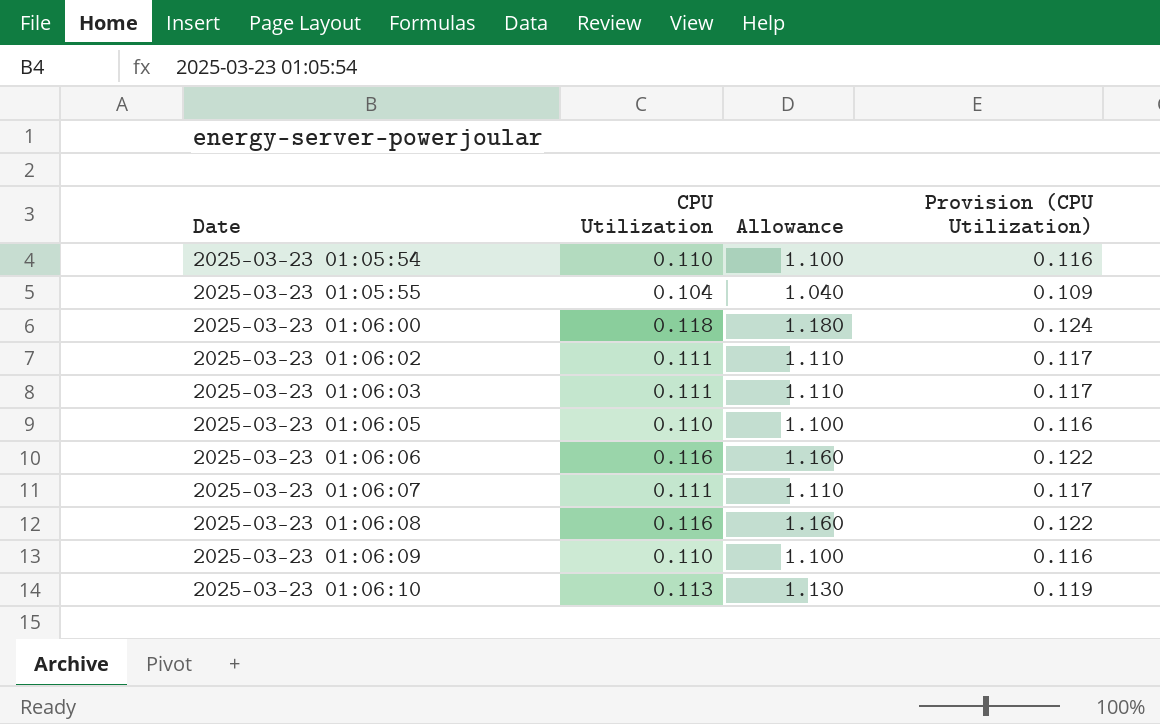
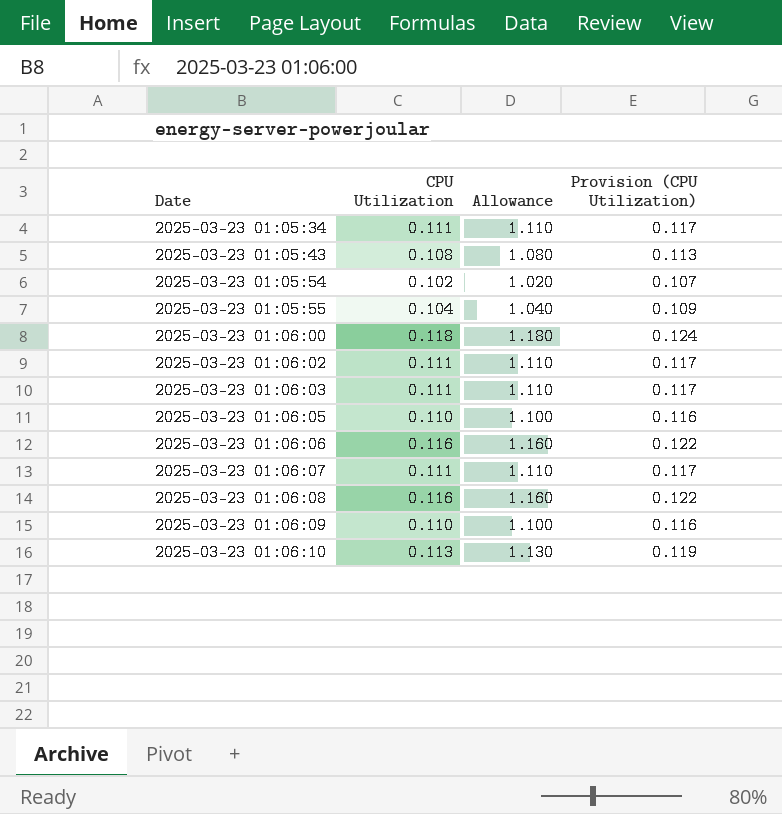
row 2025-03-23 01:05:34: none -> 0.111 | 1.110 | 0.117
row 2025-03-23 01:05:43: none -> 0.108 | 1.080 | 0.113
2025-03-23 01:05:54 | CPU Utilization: 0.110 -> 0.102
2025-03-23 01:05:54 | Allowance: 1.100 -> 1.020
2025-03-23 01:05:54 | Provision (CPU Utilization): 0.116 -> 0.107

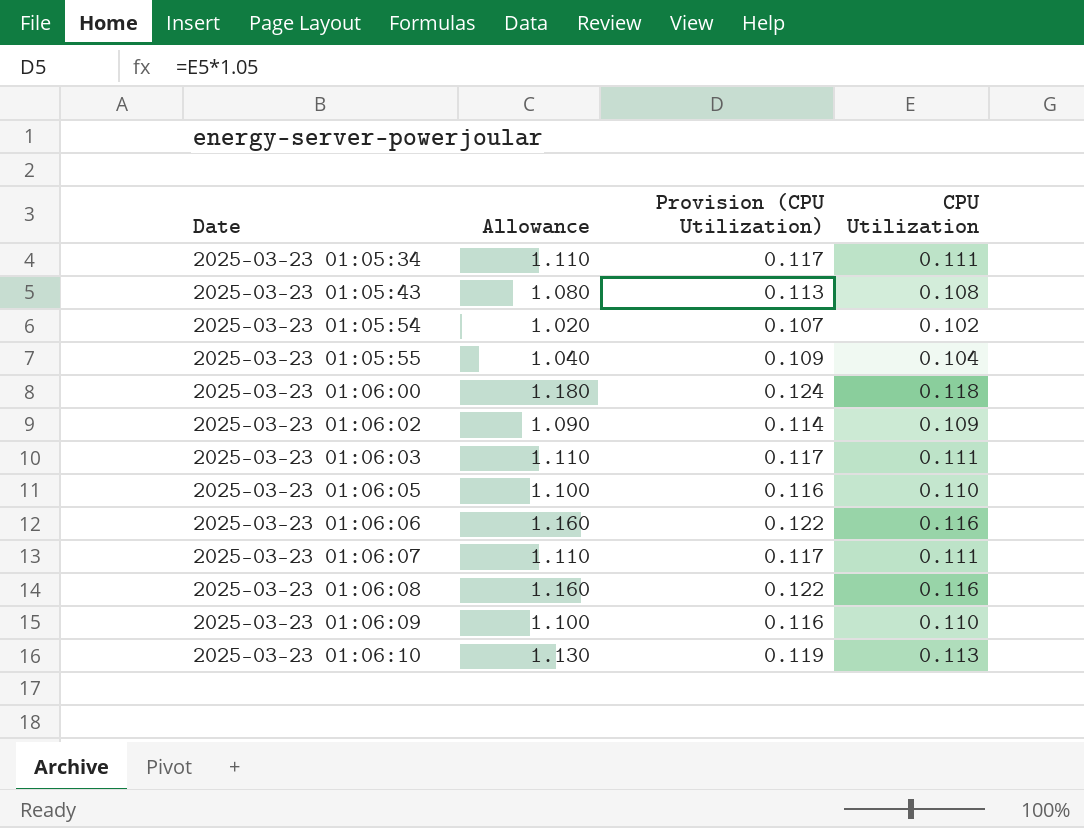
column CPU Utilization | position: 2 -> 4
2025-03-23 01:06:02 | Allowance: 1.110 -> 1.090
2025-03-23 01:06:02 | Provision (CPU Utilization): 0.117 -> 0.114
2025-03-23 01:06:02 | CPU Utilization: 0.111 -> 0.109

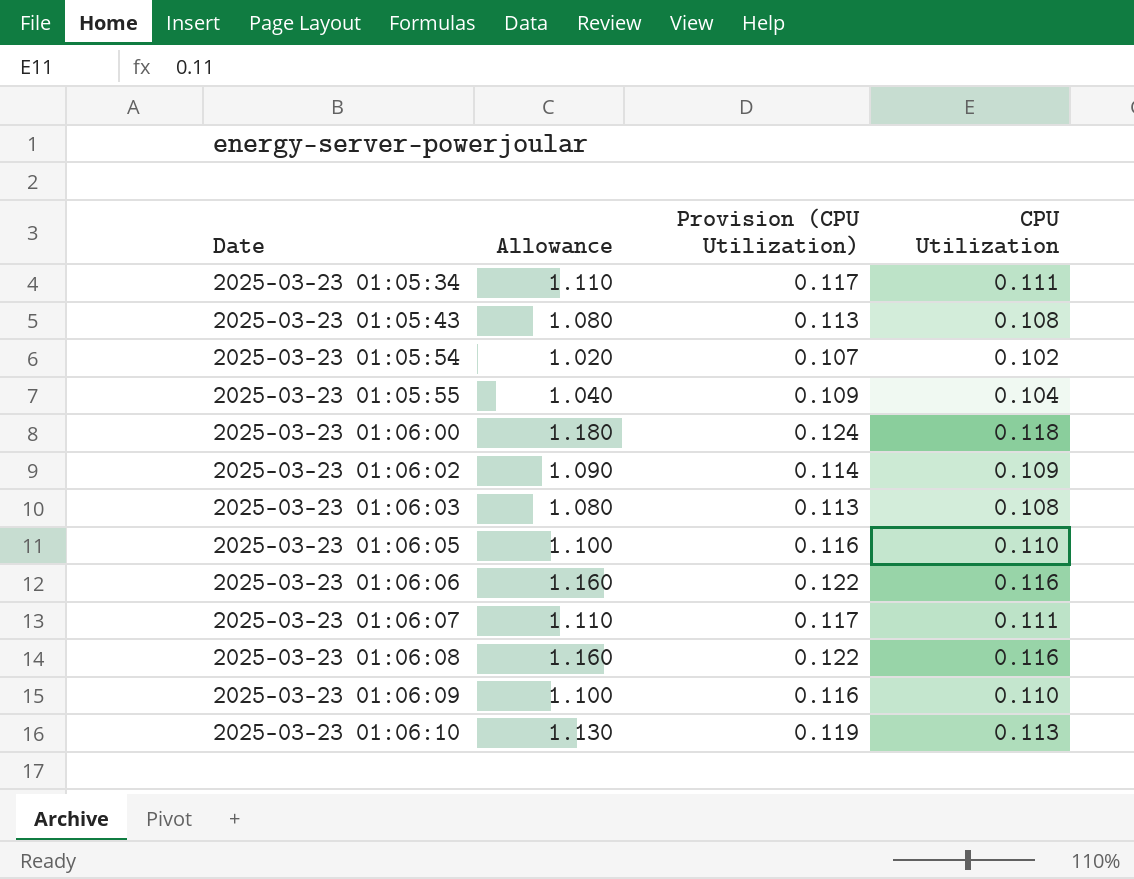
2025-03-23 01:06:03 | Allowance: 1.110 -> 1.080
2025-03-23 01:06:03 | Provision (CPU Utilization): 0.117 -> 0.113
2025-03-23 01:06:03 | CPU Utilization: 0.111 -> 0.108

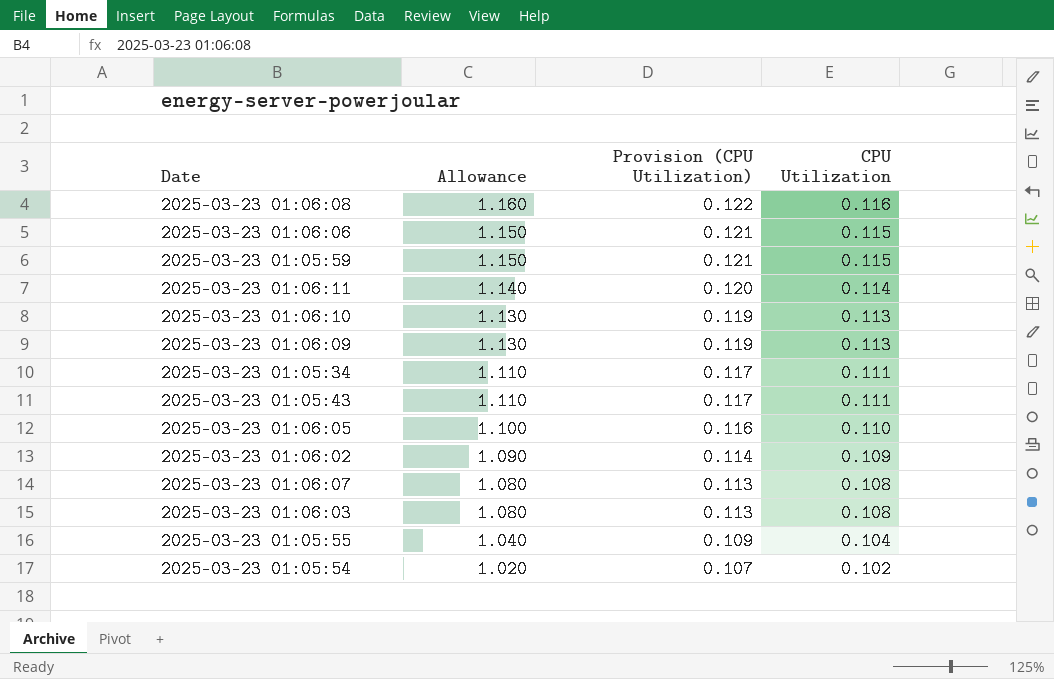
row order: Date ascending -> Allowance descending
row 2025-03-23 01:06:00: 1.180 | 0.124 | 0.118 -> none
2025-03-23 01:06:06 | Allowance: 1.160 -> 1.150
2025-03-23 01:06:06 | Provision (CPU Utilization): 0.122 -> 0.121
2025-03-23 01:06:06 | CPU Utilization: 0.116 -> 0.115
row 2025-03-23 01:05:59: none -> 1.150 | 0.121 | 0.115
row 2025-03-23 01:06:11: none -> 1.140 | 0.120 | 0.114
2025-03-23 01:06:09 | Allowance: 1.100 -> 1.130
2025-03-23 01:06:09 | Provision (CPU Utilization): 0.116 -> 0.119
2025-03-23 01:06:09 | CPU Utilization: 0.110 -> 0.113
2025-03-23 01:05:43 | Allowance: 1.080 -> 1.110
2025-03-23 01:05:43 | Provision (CPU Utilization): 0.113 -> 0.117
2025-03-23 01:05:43 | CPU Utilization: 0.108 -> 0.111
2025-03-23 01:06:07 | Allowance: 1.110 -> 1.080
2025-03-23 01:06:07 | Provision (CPU Utilization): 0.117 -> 0.113
2025-03-23 01:06:07 | CPU Utilization: 0.111 -> 0.108

